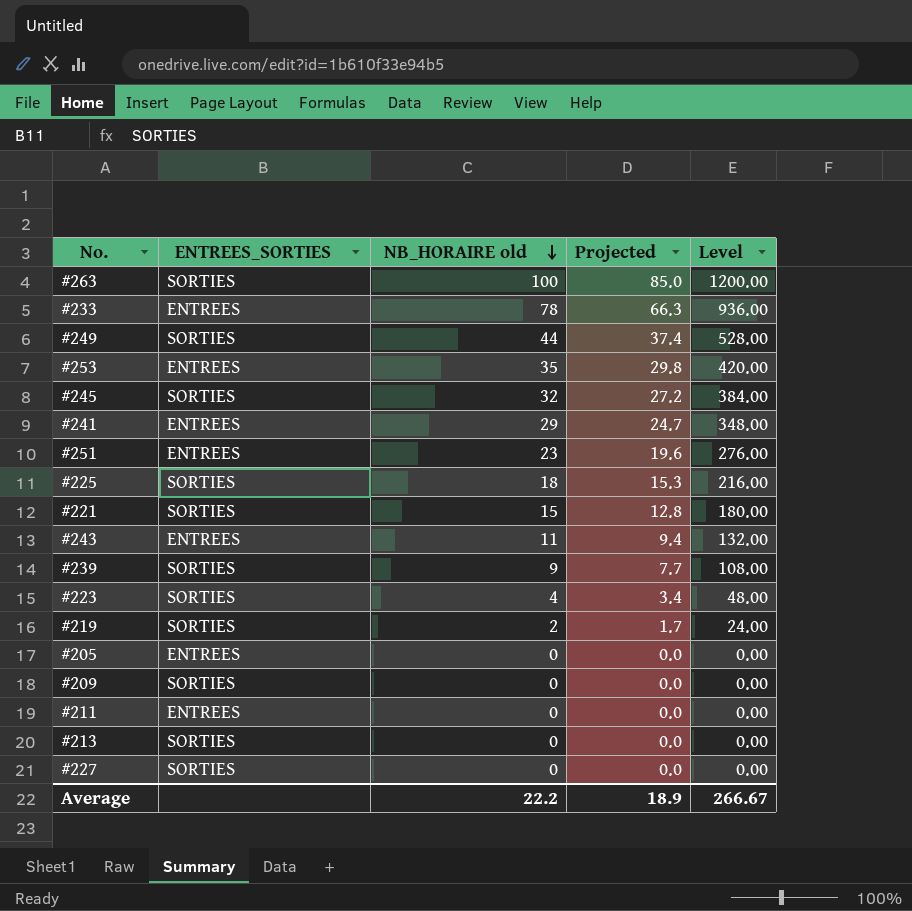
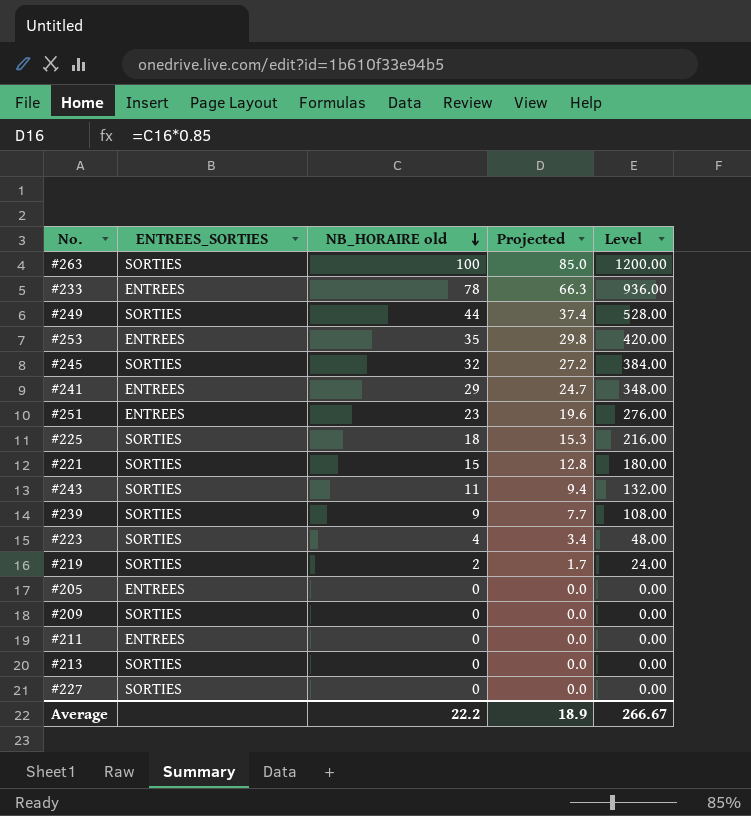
#243 | ENTREES_SORTIES: ENTREES -> SORTIES

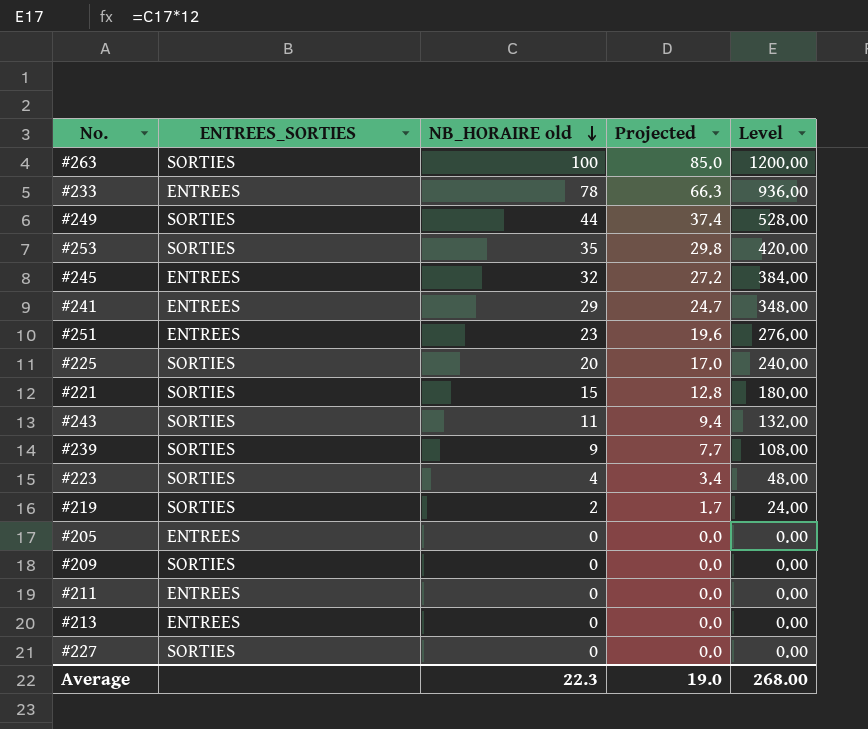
#253 | ENTREES_SORTIES: ENTREES -> SORTIES
#245 | ENTREES_SORTIES: SORTIES -> ENTREES
#225 | NB_HORAIRE old: 18 -> 20
#225 | Projected: 15.3 -> 17.0
#225 | Level: 216.00 -> 240.00
#213 | ENTREES_SORTIES: SORTIES -> ENTREES
Average | NB_HORAIRE old: 22.2 -> 22.3
Average | Projected: 18.9 -> 19.0
Average | Level: 266.67 -> 268.00

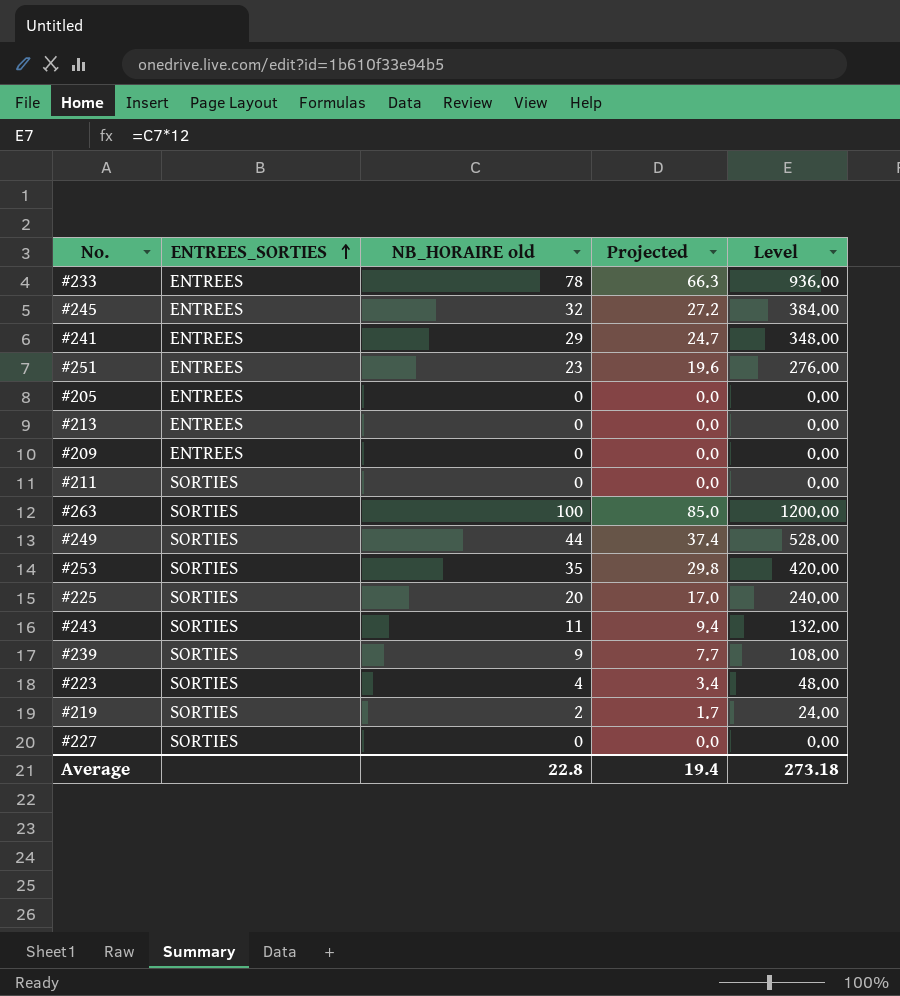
row order: NB_HORAIRE old descending -> ENTREES_SORTIES ascending
row #221: SORTIES | 15 | 12.8 | 180.00 -> none
#209 | ENTREES_SORTIES: SORTIES -> ENTREES
#211 | ENTREES_SORTIES: ENTREES -> SORTIES
Average | NB_HORAIRE old: 22.3 -> 22.8
Average | Projected: 19.0 -> 19.4
Average | Level: 268.00 -> 273.18

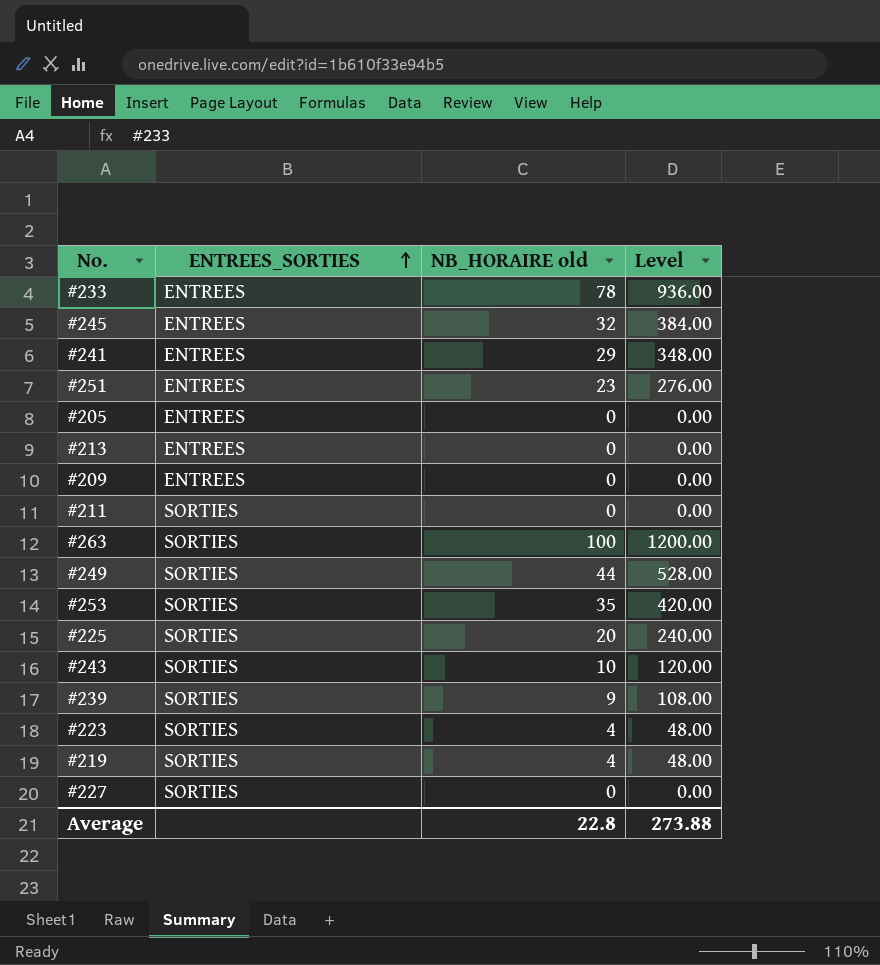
column Projected | formula: [NB_HORAIRE old] * 0.85 -> none
#243 | NB_HORAIRE old: 11 -> 10
#243 | Level: 132.00 -> 120.00
#219 | NB_HORAIRE old: 2 -> 4
#219 | Level: 24.00 -> 48.00
Average | Level: 273.18 -> 273.88

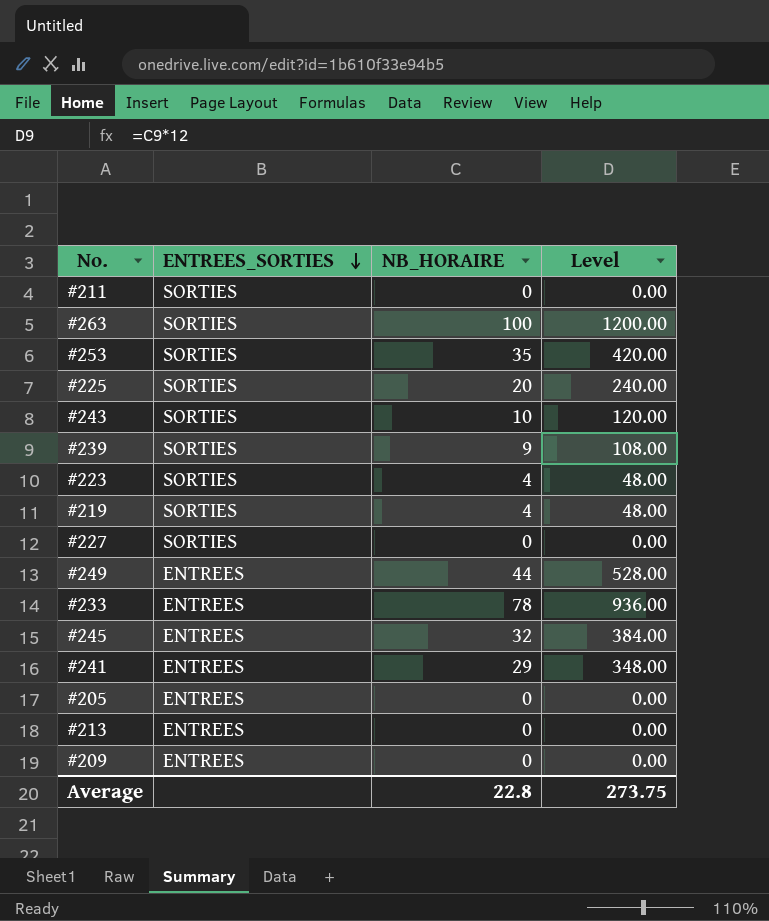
row order: ENTREES_SORTIES ascending -> ENTREES_SORTIES descending
column name: NB_HORAIRE old -> NB_HORAIRE
row #251: ENTREES | 23 | 276.00 -> none
#249 | ENTREES_SORTIES: SORTIES -> ENTREES
Average | Level: 273.88 -> 273.75

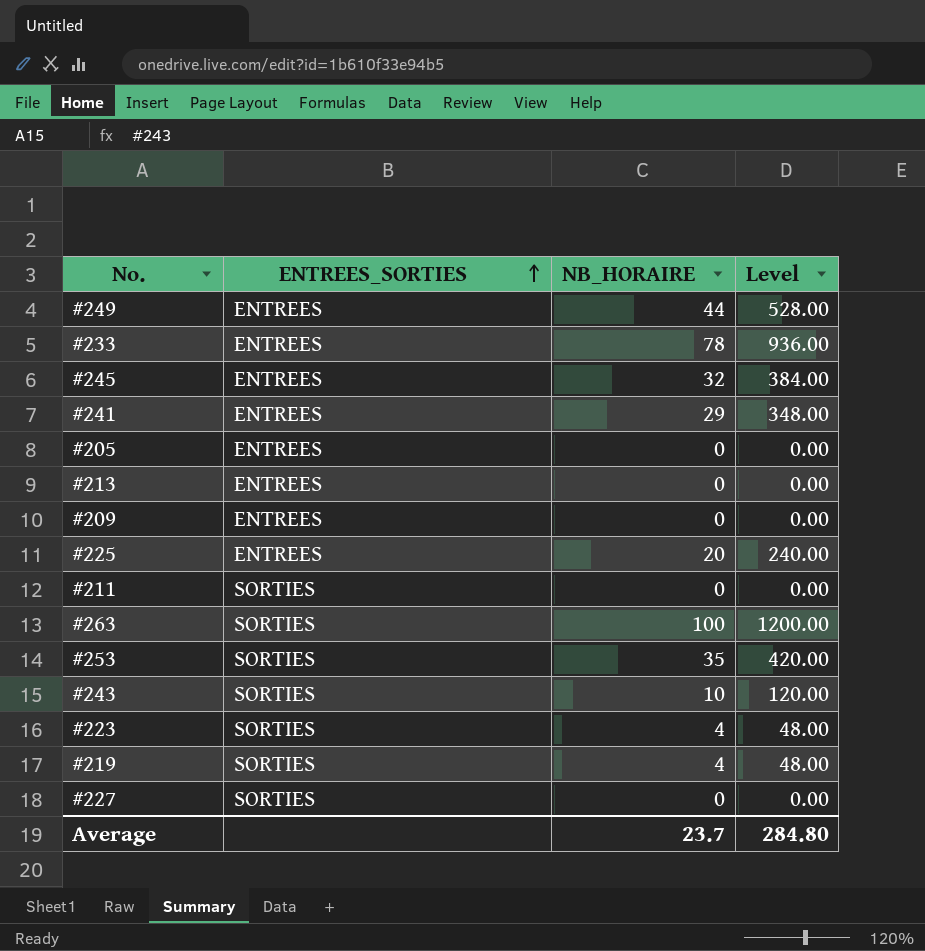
row order: ENTREES_SORTIES descending -> ENTREES_SORTIES ascending
row #239: SORTIES | 9 | 108.00 -> none
#225 | ENTREES_SORTIES: SORTIES -> ENTREES
Average | NB_HORAIRE: 22.8 -> 23.7
Average | Level: 273.75 -> 284.80

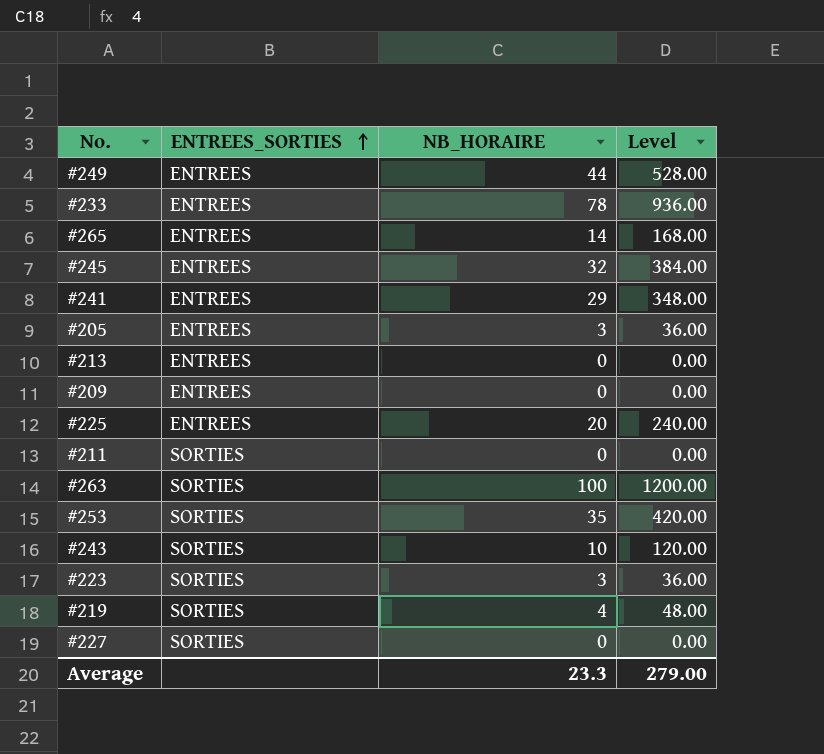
row #265: none -> ENTREES | 14 | 168.00
#205 | NB_HORAIRE: 0 -> 3
#205 | Level: 0.00 -> 36.00
#223 | NB_HORAIRE: 4 -> 3
#223 | Level: 48.00 -> 36.00
Average | NB_HORAIRE: 23.7 -> 23.3
Average | Level: 284.80 -> 279.00

